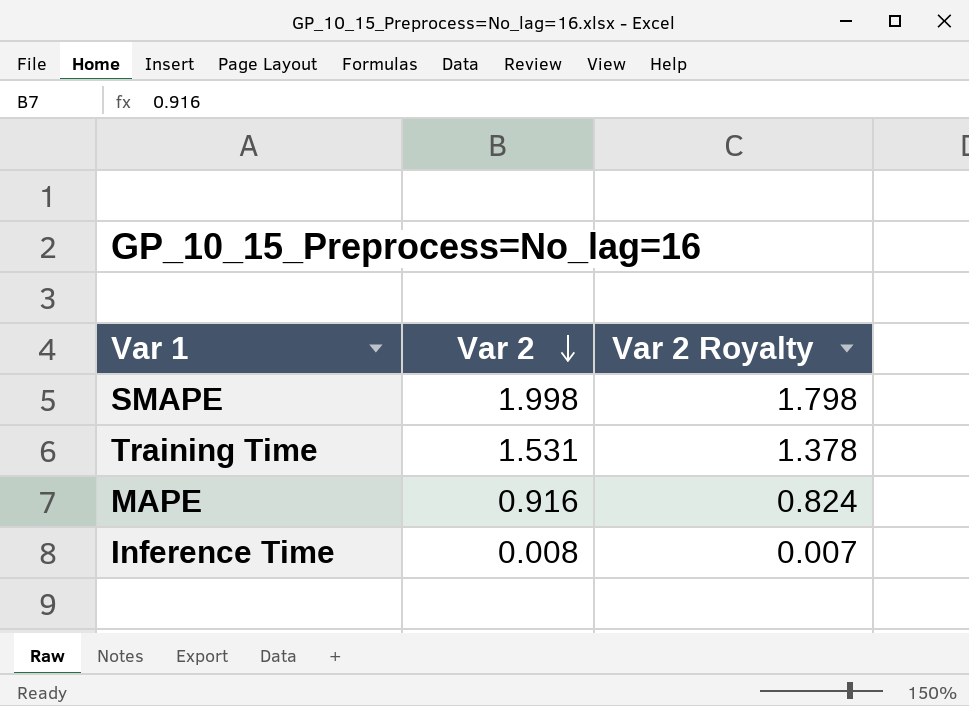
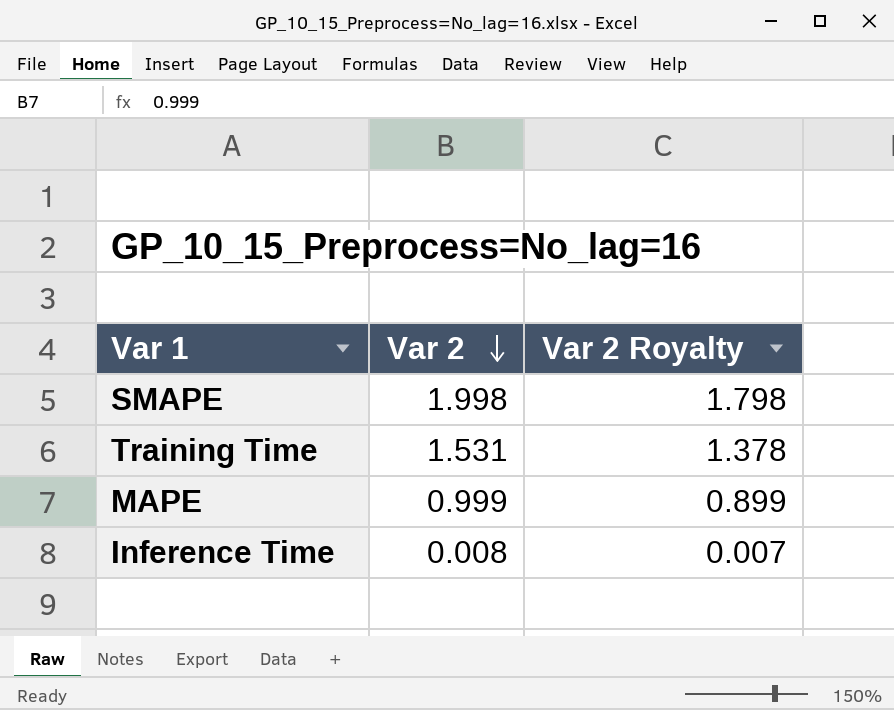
MAPE | Var 2: 0.916 -> 0.999
MAPE | Var 2 Royalty: 0.824 -> 0.899

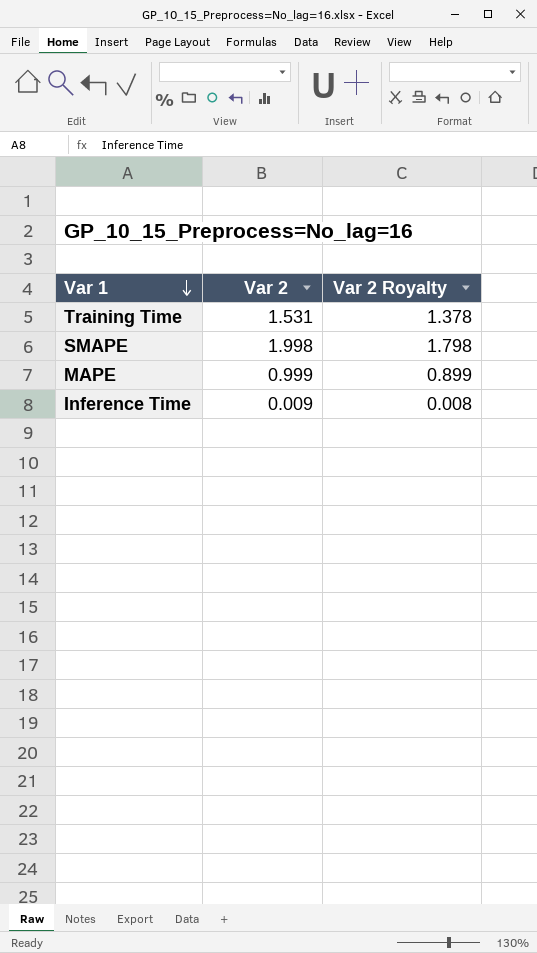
row order: Var 2 descending -> Var 1 descending
Inference Time | Var 2: 0.008 -> 0.009
Inference Time | Var 2 Royalty: 0.007 -> 0.008

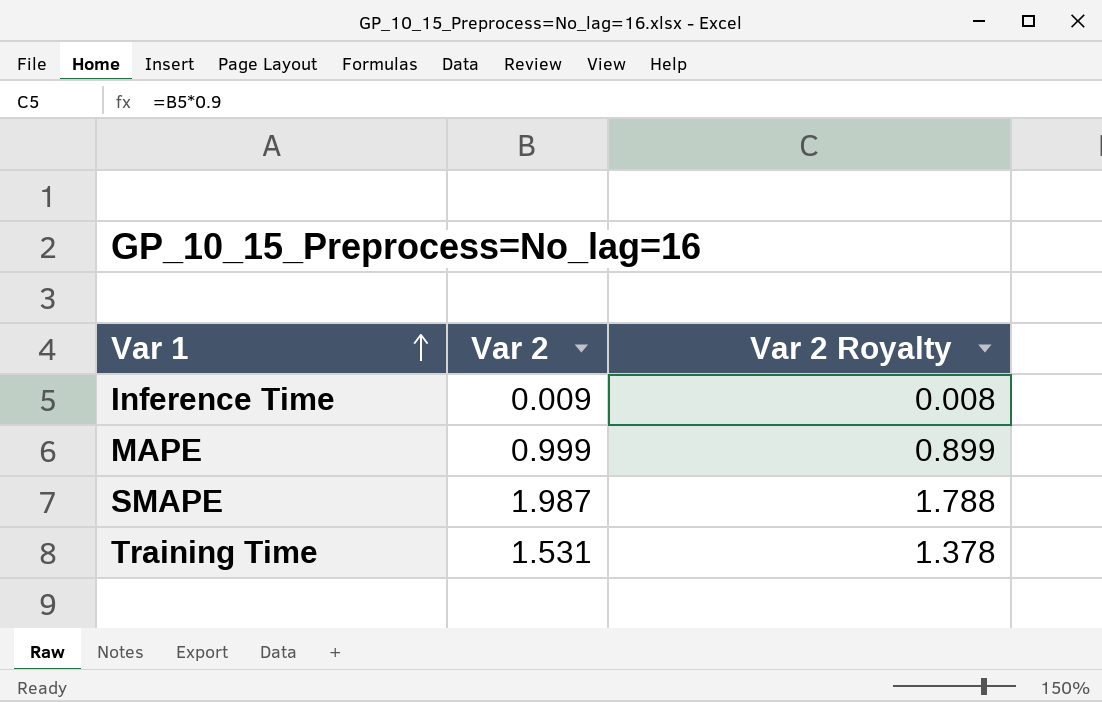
row order: Var 1 descending -> Var 1 ascending
SMAPE | Var 2: 1.998 -> 1.987
SMAPE | Var 2 Royalty: 1.798 -> 1.788

